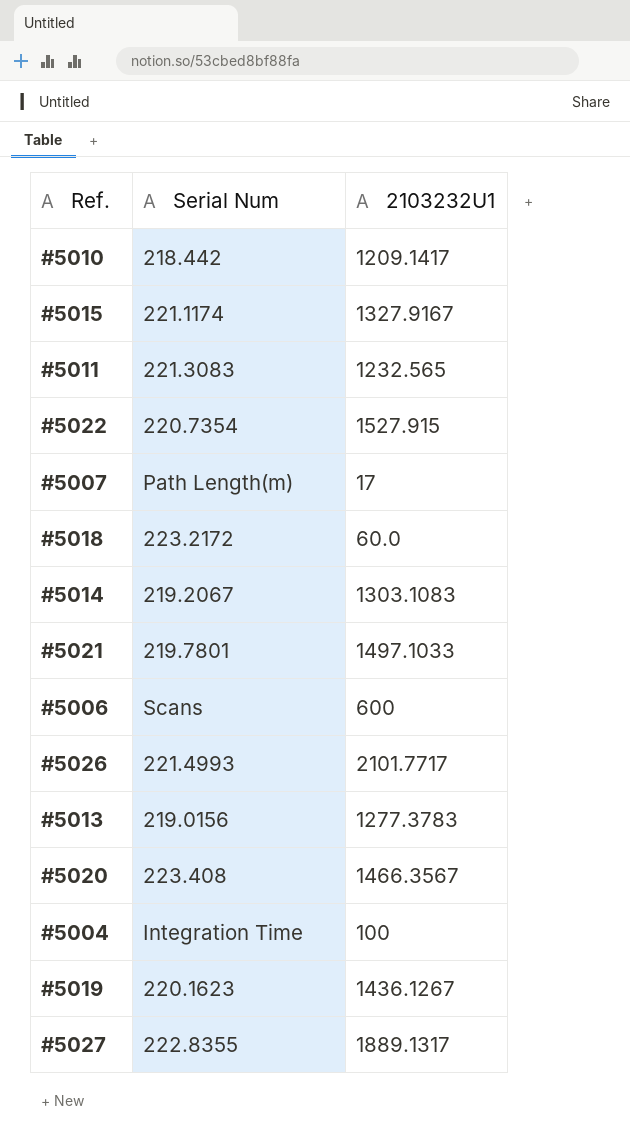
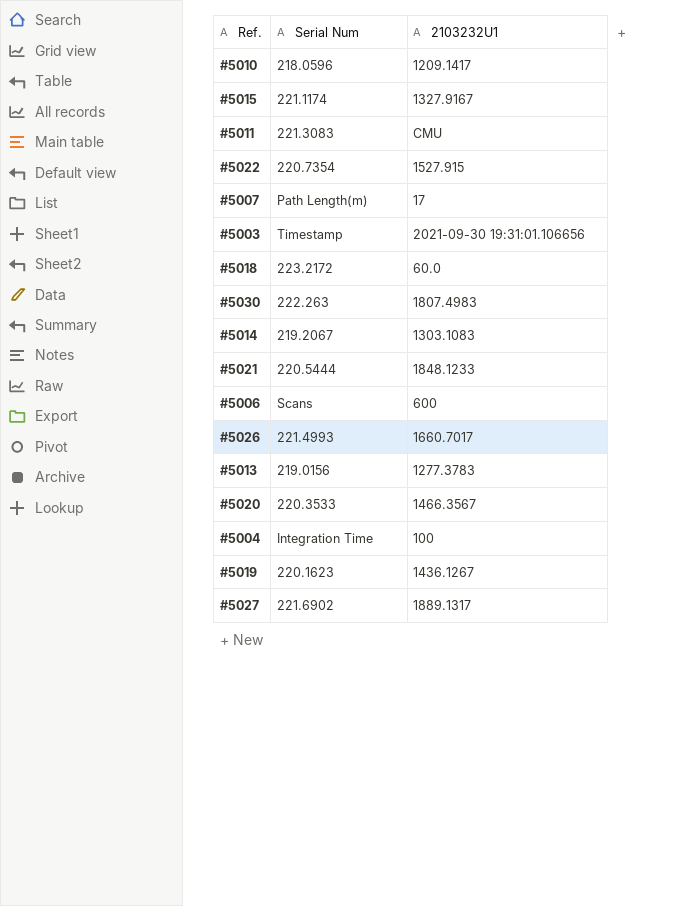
#5010 | Serial Num: 218.442 -> 218.0596
#5011 | 2103232U1: 1232.565 -> CMU
row #5003: none -> Timestamp | 2021-09-30 19:31:01.106656
row #5030: none -> 222.263 | 1807.4983
#5021 | Serial Num: 219.7801 -> 220.5444
#5021 | 2103232U1: 1497.1033 -> 1848.1233
#5026 | 2103232U1: 2101.7717 -> 1660.7017
#5020 | Serial Num: 223.408 -> 220.3533
#5027 | Serial Num: 222.8355 -> 221.6902

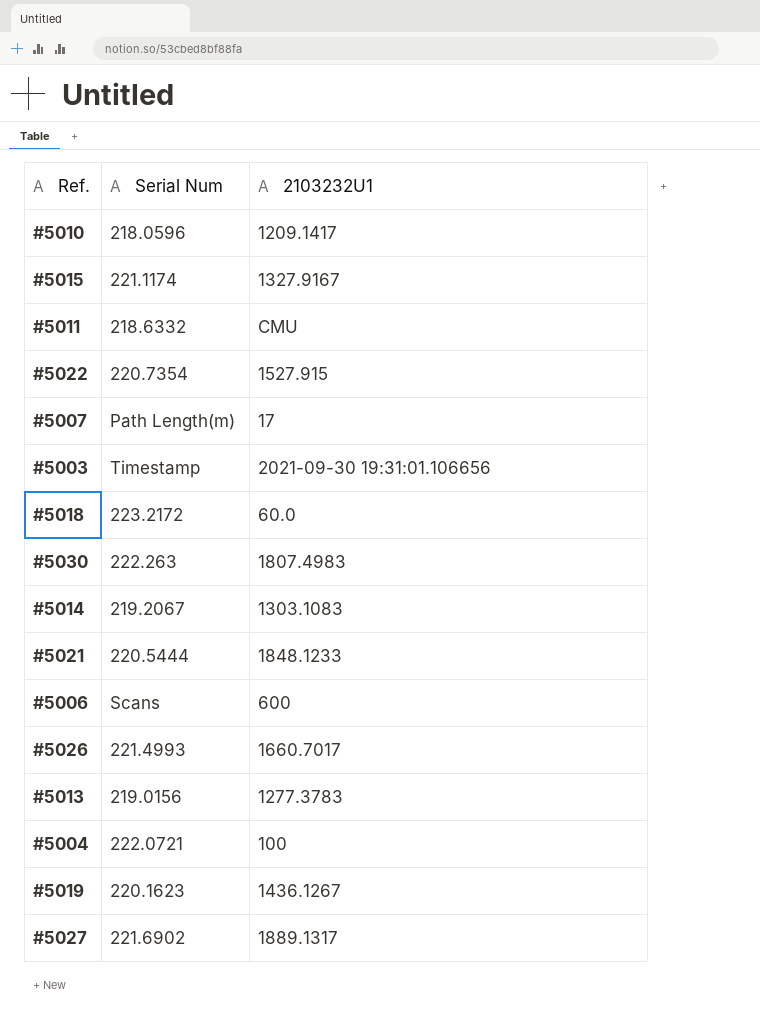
row #5020: 220.3533 | 1466.3567 -> none
#5011 | Serial Num: 221.3083 -> 218.6332
#5004 | Serial Num: Integration Time -> 222.0721

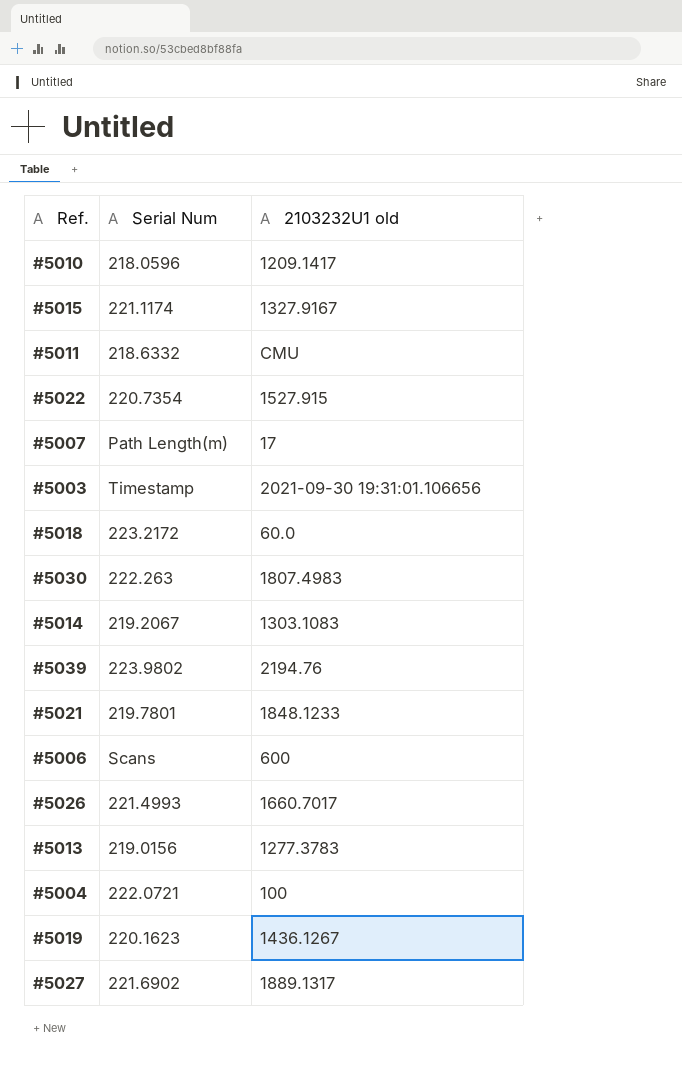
column name: 2103232U1 -> 2103232U1 old
row #5039: none -> 223.9802 | 2194.76
#5021 | Serial Num: 220.5444 -> 219.7801

